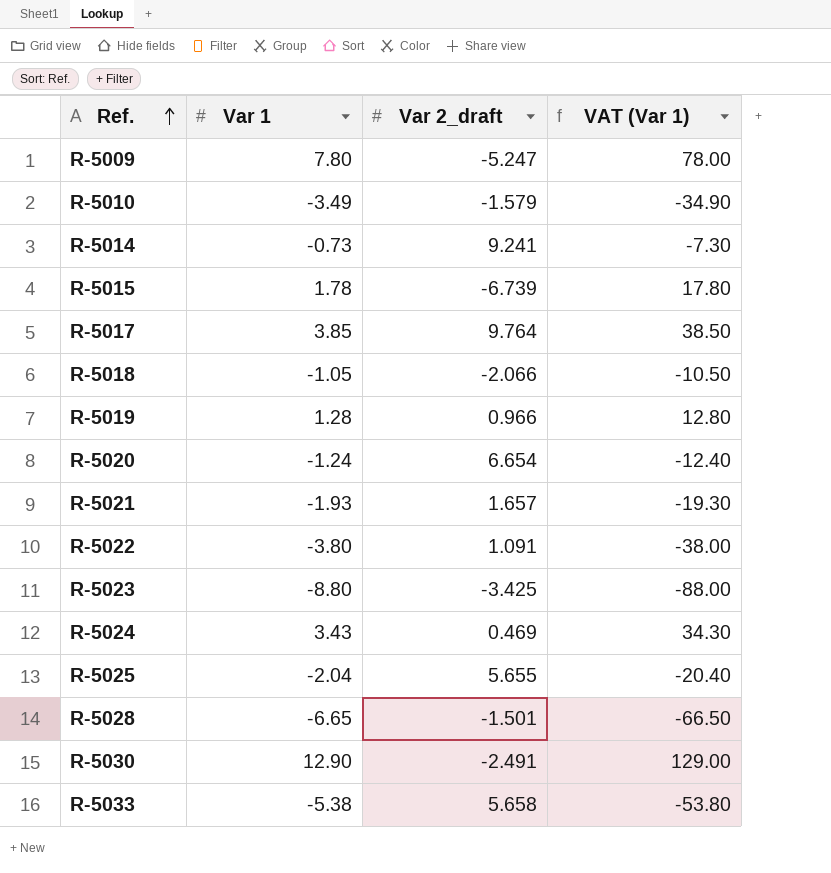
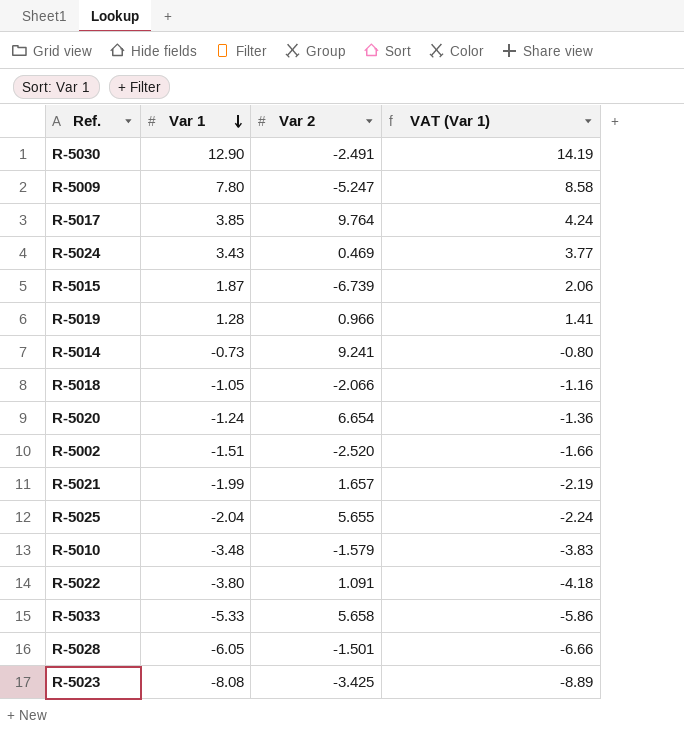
row order: Ref. ascending -> Var 1 descending
column name: Var 2_draft -> Var 2
column VAT (Var 1) | formula: [Var 1] * 10 -> [Var 1] * 1.1
R-5015 | Var 1: 1.78 -> 1.87
row R-5002: none -> -1.51 | -2.520 | -1.66
R-5021 | Var 1: -1.93 -> -1.99
R-5010 | Var 1: -3.49 -> -3.48
R-5033 | Var 1: -5.38 -> -5.33
R-5028 | Var 1: -6.65 -> -6.05
R-5023 | Var 1: -8.80 -> -8.08

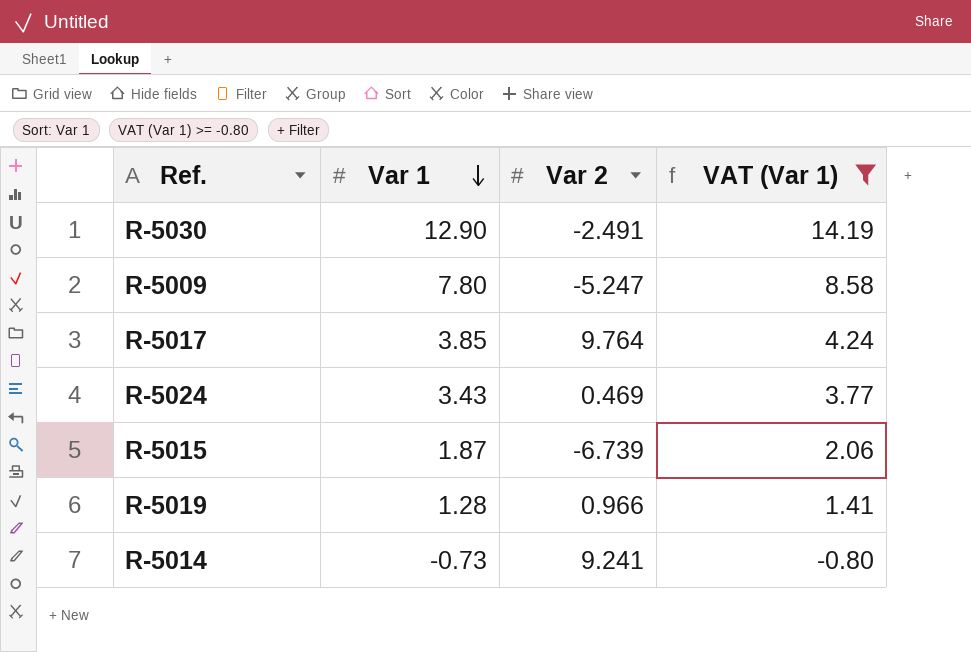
filter: none -> VAT (Var 1) >= -0.80

